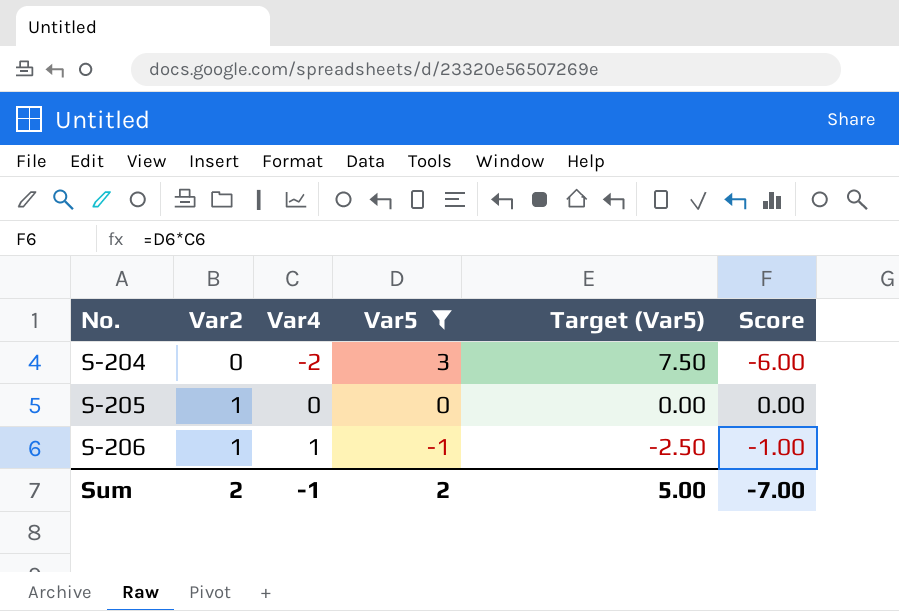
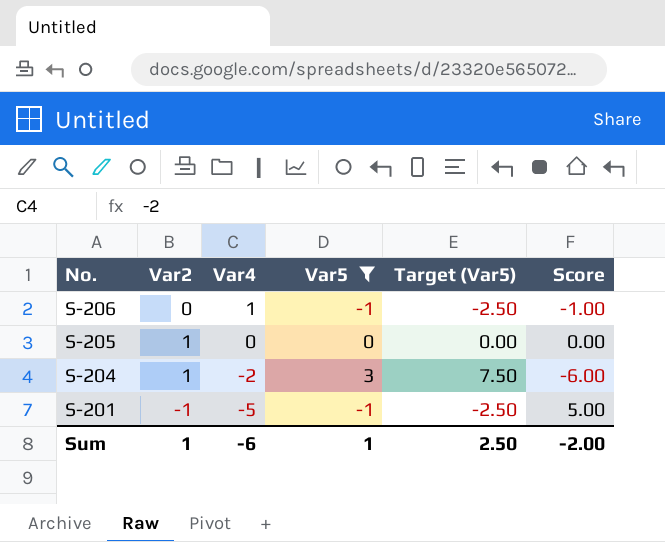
row order: No. ascending -> No. descending
S-206 | Var2: 1 -> 0
S-204 | Var2: 0 -> 1
row S-201: none -> -1 | -5 | -1 | -2.50 | 5.00
Sum | Var2: 2 -> 1
Sum | Var4: -1 -> -6
Sum | Var5: 2 -> 1
Sum | Target (Var5): 5.00 -> 2.50
Sum | Score: -7.00 -> -2.00

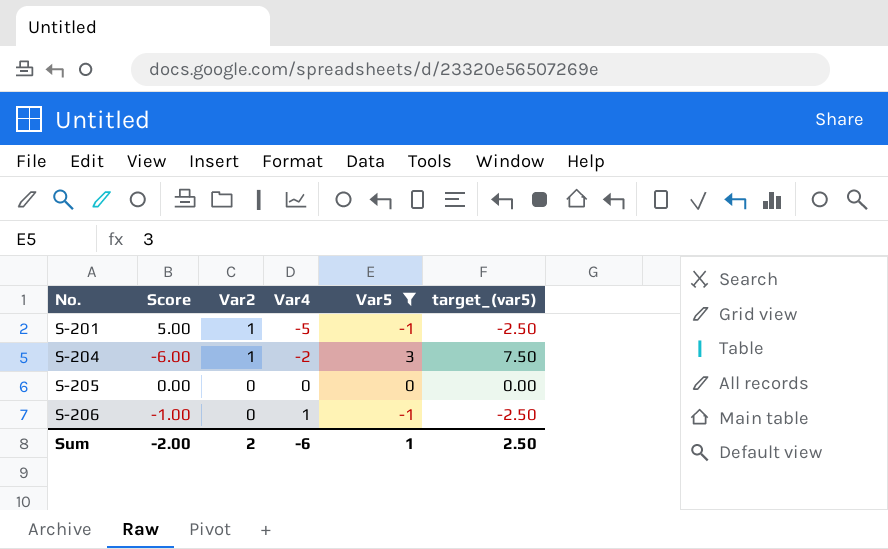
row order: No. descending -> No. ascending
column Score | position: 6 -> 2
column name: Target (Var5) -> target_(var5)
S-201 | Var2: -1 -> 1
S-205 | Var2: 1 -> 0
Sum | Var2: 1 -> 2

